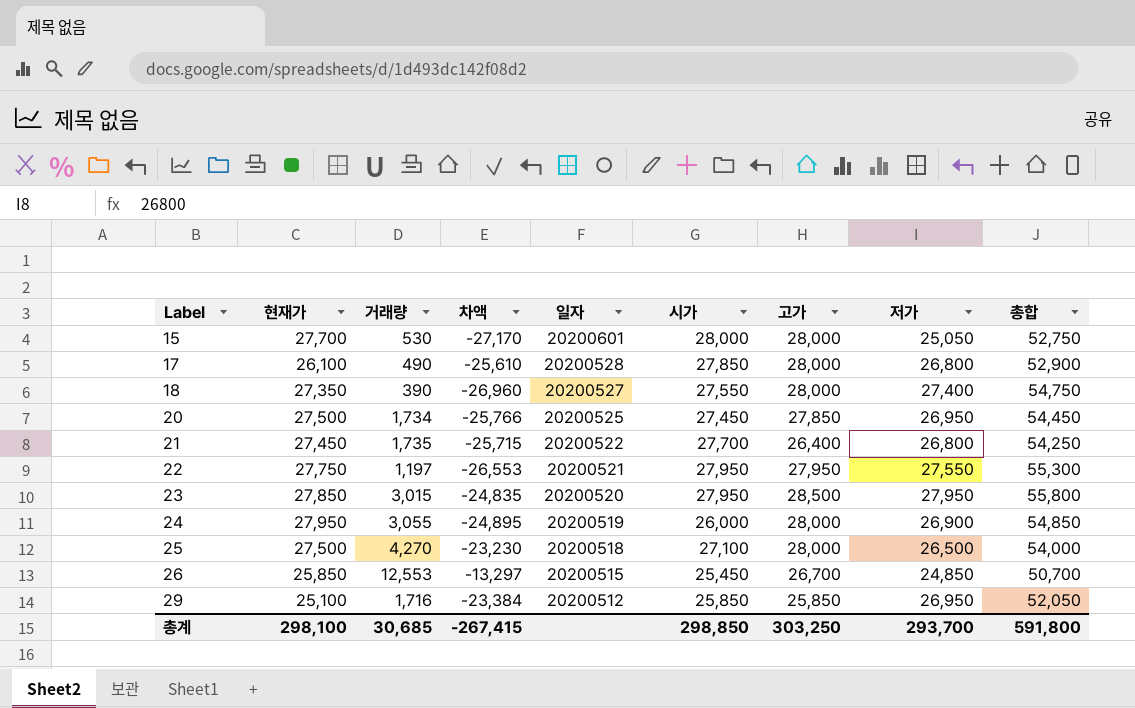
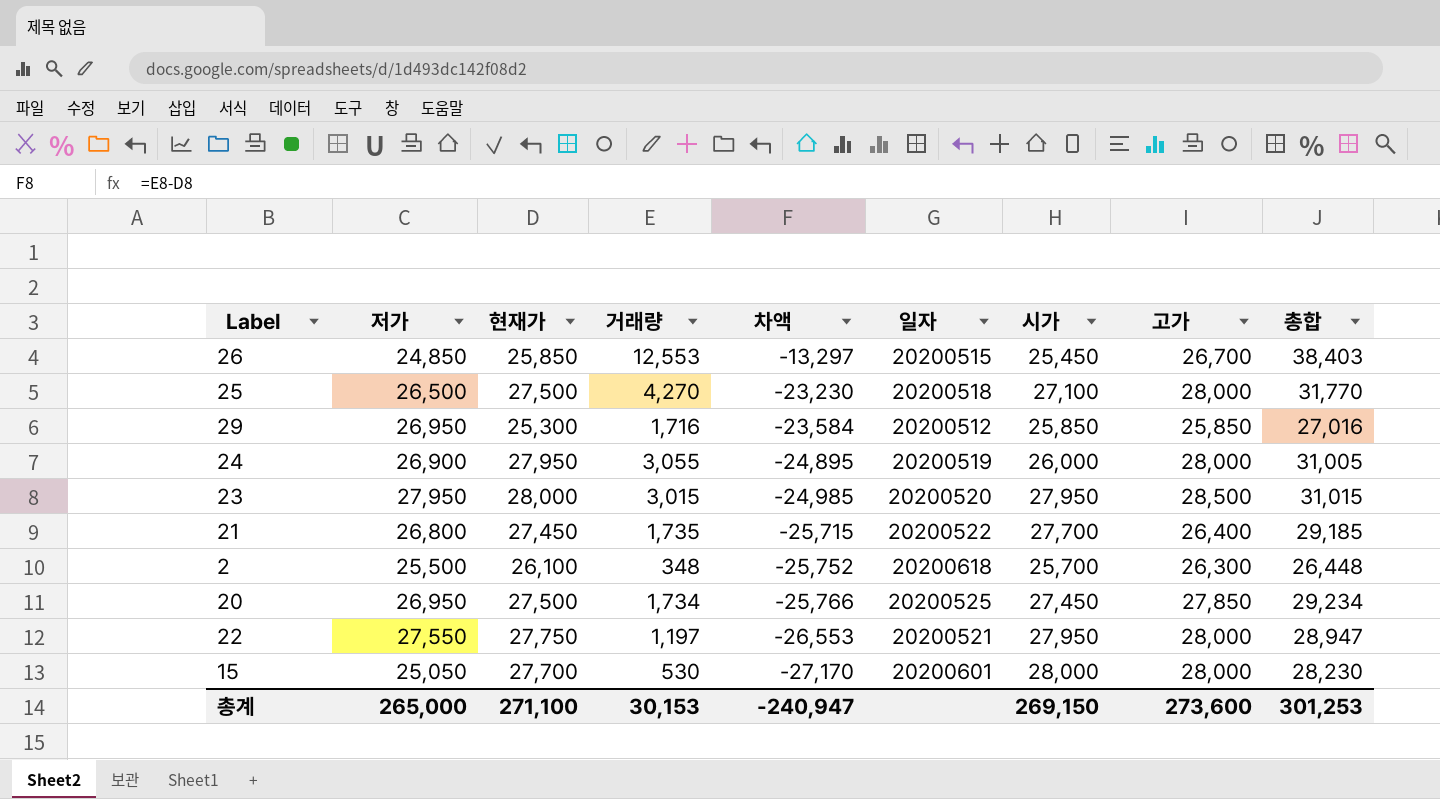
row order: Label ascending -> 차액 descending
column 저가 | position: 8 -> 2
column 총합 | formula: [현재가] + [저가] -> [현재가] + [거래량]
row 17: 26,100 | 490 | -25,610 | 20200528 | 27,850 | 28,000 | 26,800 | 52,900 -> none
row 18: 27,350 | 390 | -26,960 | 20200527 | 27,550 | 28,000 | 27,400 | 54,750 -> none
29 | 현재가: 25,100 -> 25,300
29 | 차액: -23,384 -> -23,584
23 | 현재가: 27,850 -> 28,000
23 | 차액: -24,835 -> -24,985
row 2: none -> 25,500 | 26,100 | 348 | -25,752 | 20200618 | 25,700 | 26,300 | 26,448
22 | 고가: 27,950 -> 28,000
총계 | 저가: 293,700 -> 265,000
총계 | 현재가: 298,100 -> 271,100
총계 | 거래량: 30,685 -> 30,153
총계 | 차액: -267,415 -> -240,947
총계 | 시가: 298,850 -> 269,150
총계 | 고가: 303,250 -> 273,600
총계 | 총합: 591,800 -> 301,253

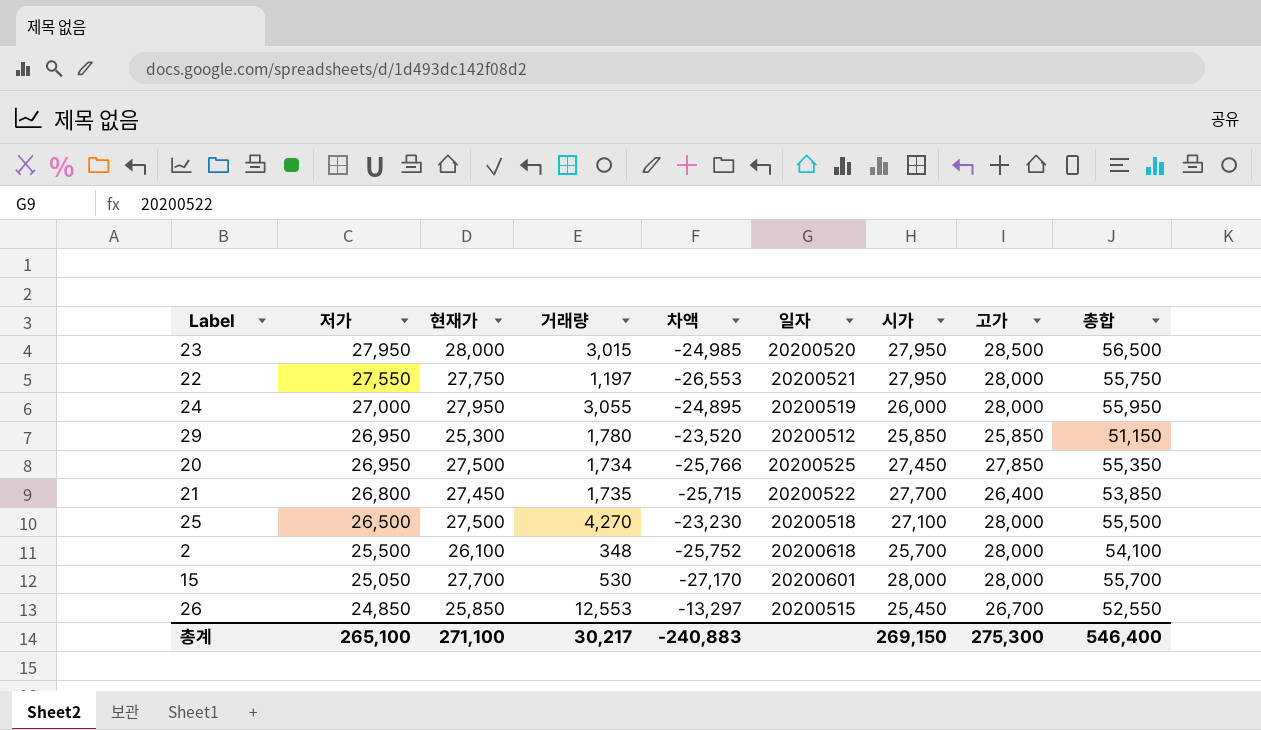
row order: 차액 descending -> 저가 descending
column 총합 | formula: [현재가] + [거래량] -> [현재가] + [고가]
24 | 저가: 26,900 -> 27,000
29 | 거래량: 1,716 -> 1,780
29 | 차액: -23,584 -> -23,520
2 | 고가: 26,300 -> 28,000
총계 | 저가: 265,000 -> 265,100
총계 | 거래량: 30,153 -> 30,217
총계 | 차액: -240,947 -> -240,883
총계 | 고가: 273,600 -> 275,300
총계 | 총합: 301,253 -> 546,400

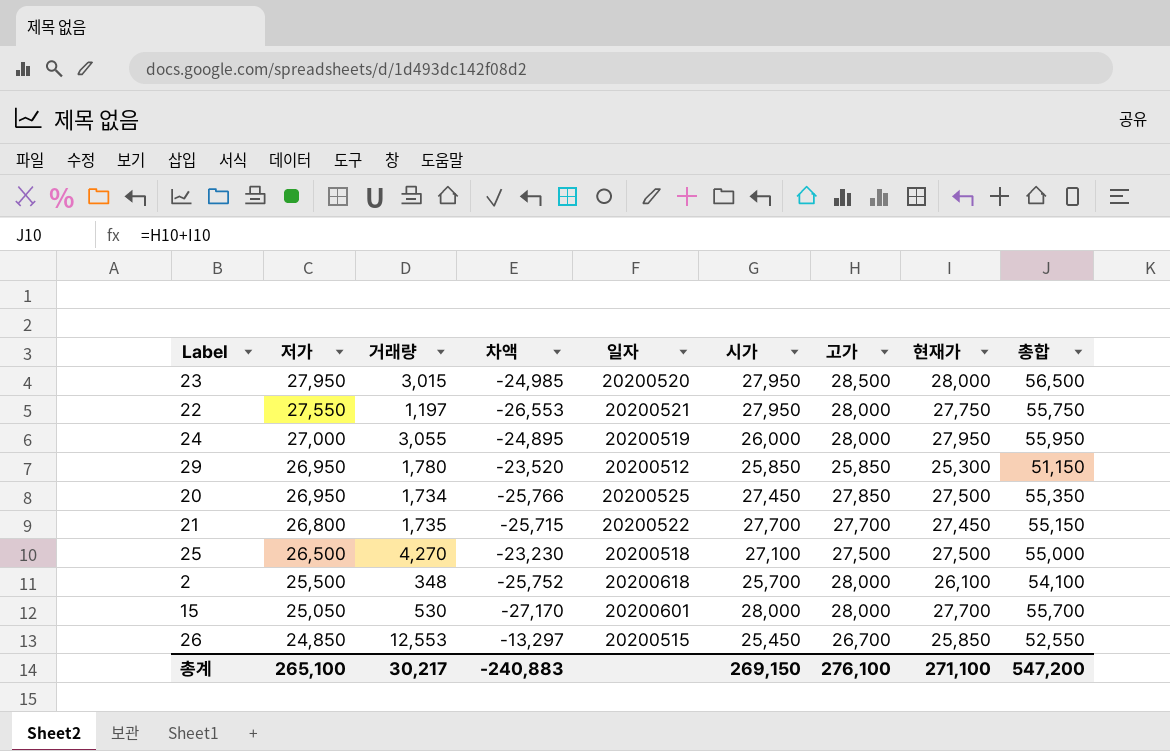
column 현재가 | position: 3 -> 8
21 | 고가: 26,400 -> 27,700
21 | 총합: 53,850 -> 55,150
25 | 고가: 28,000 -> 27,500
25 | 총합: 55,500 -> 55,000
총계 | 고가: 275,300 -> 276,100
총계 | 총합: 546,400 -> 547,200

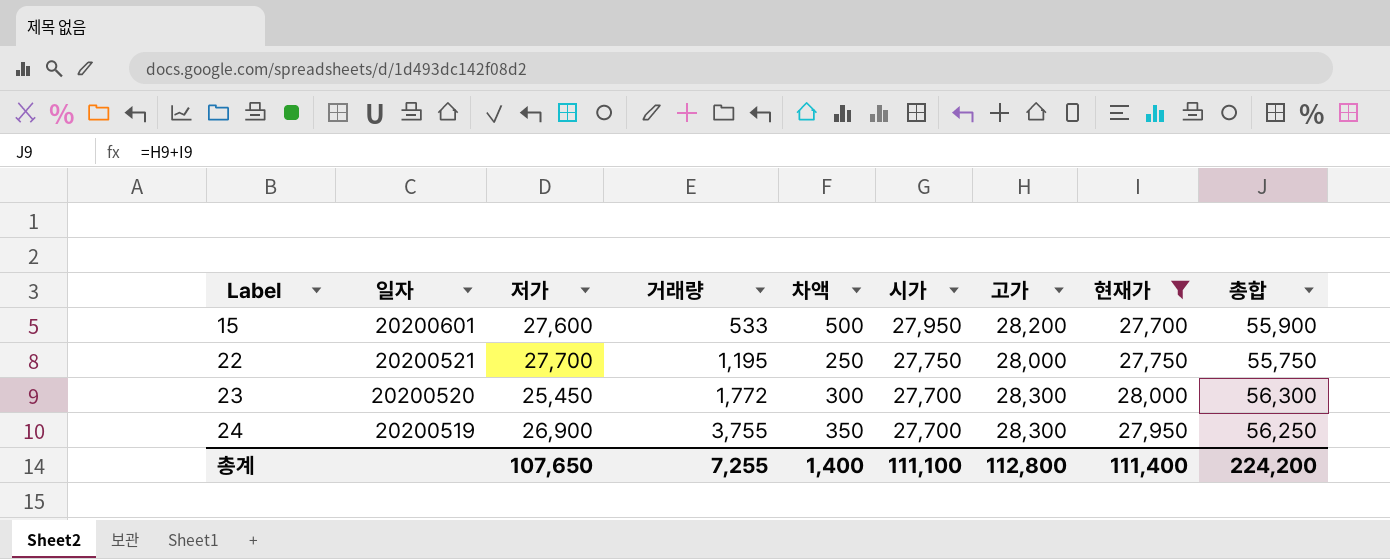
filter: none -> 현재가 >= 27,700
row order: 저가 descending -> Label ascending
column 일자 | position: 5 -> 2
column 차액 | formula: [거래량] - [현재가] -> [고가] - [현재가]
15 | 저가: 25,050 -> 27,600
15 | 거래량: 530 -> 533
15 | 시가: 28,000 -> 27,950
15 | 고가: 28,000 -> 28,200
15 | 총합: 55,700 -> 55,900
22 | 저가: 27,550 -> 27,700
22 | 거래량: 1,197 -> 1,195
22 | 시가: 27,950 -> 27,750
23 | 저가: 27,950 -> 25,450
23 | 거래량: 3,015 -> 1,772
23 | 시가: 27,950 -> 27,700
23 | 고가: 28,500 -> 28,300
23 | 총합: 56,500 -> 56,300
24 | 저가: 27,000 -> 26,900
24 | 거래량: 3,055 -> 3,755
24 | 시가: 26,000 -> 27,700
24 | 고가: 28,000 -> 28,300
24 | 총합: 55,950 -> 56,250
총계 | 저가: 265,100 -> 107,650
총계 | 거래량: 30,217 -> 7,255
총계 | 차액: -240,883 -> 1,400
총계 | 시가: 269,150 -> 111,100
총계 | 고가: 276,100 -> 112,800
총계 | 현재가: 271,100 -> 111,400
총계 | 총합: 547,200 -> 224,200

